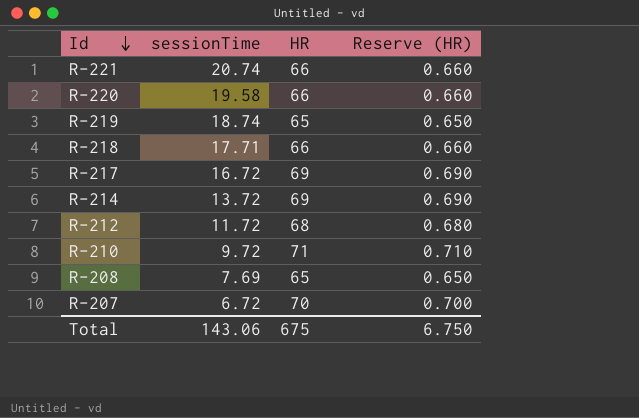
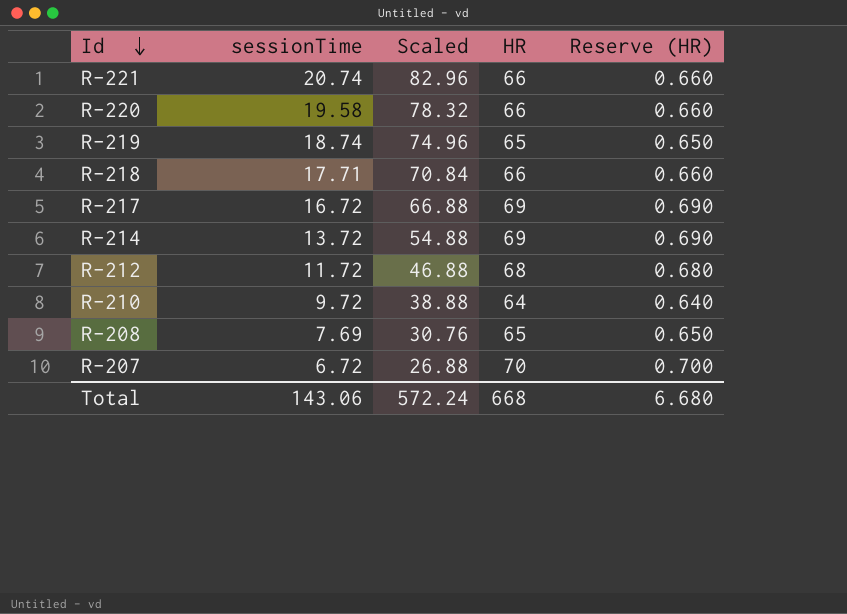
column Scaled | formula: none -> [sessionTime] * 4
R-210 | HR: 71 -> 64
R-210 | Reserve (HR): 0.710 -> 0.640
Total | HR: 675 -> 668
Total | Reserve (HR): 6.750 -> 6.680

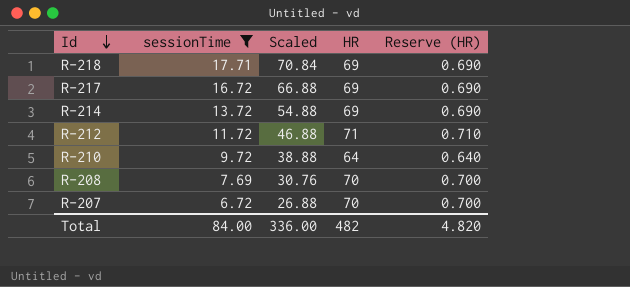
filter: none -> sessionTime <= 17.71
R-218 | HR: 66 -> 69
R-218 | Reserve (HR): 0.660 -> 0.690
R-212 | HR: 68 -> 71
R-212 | Reserve (HR): 0.680 -> 0.710
R-208 | HR: 65 -> 70
R-208 | Reserve (HR): 0.650 -> 0.700
Total | sessionTime: 143.06 -> 84.00
Total | Scaled: 572.24 -> 336.00
Total | HR: 668 -> 482
Total | Reserve (HR): 6.680 -> 4.820

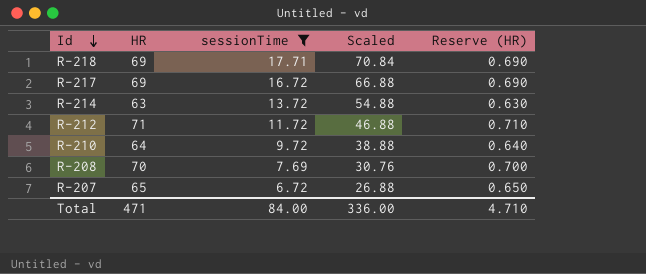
column HR | position: 4 -> 2
R-214 | HR: 69 -> 63
R-214 | Reserve (HR): 0.690 -> 0.630
R-207 | HR: 70 -> 65
R-207 | Reserve (HR): 0.700 -> 0.650
Total | HR: 482 -> 471
Total | Reserve (HR): 4.820 -> 4.710

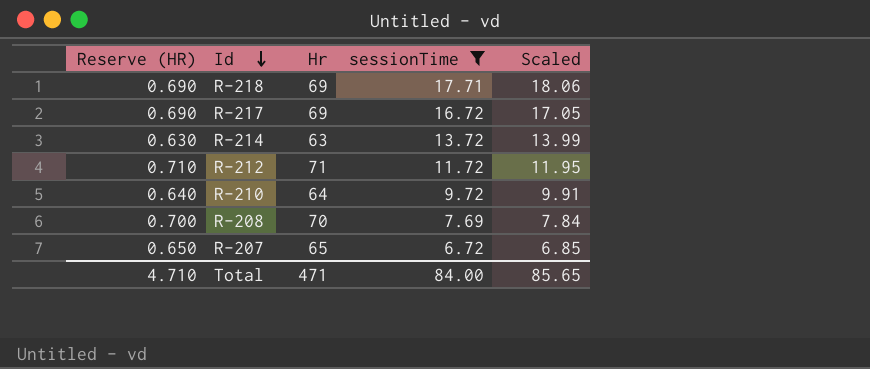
column Reserve (HR) | position: 5 -> 1
column name: HR -> Hr
column Scaled | formula: [sessionTime] * 4 -> [sessionTime] * 1.02
Total | Scaled: 336.00 -> 85.65

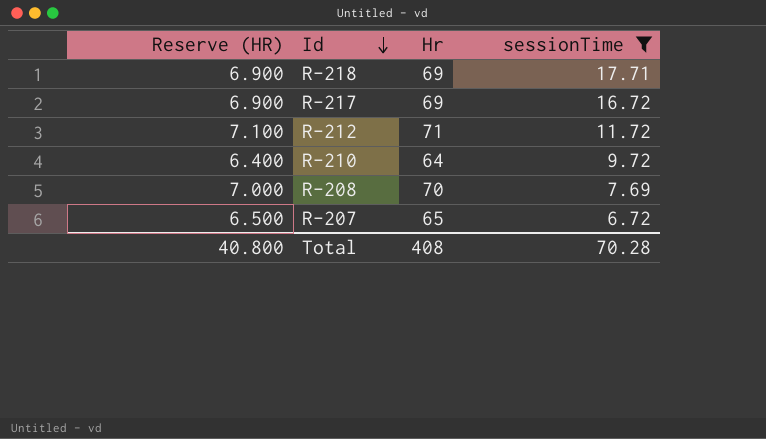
column Scaled | formula: [sessionTime] * 1.02 -> none
column Reserve (HR) | formula: [Hr] * 0.01 -> [Hr] * 0.1
row R-214: 0.630 | 63 | 13.72 | 13.99 -> none
Total | Reserve (HR): 4.710 -> 40.800
Total | Hr: 471 -> 408
Total | sessionTime: 84.00 -> 70.28

